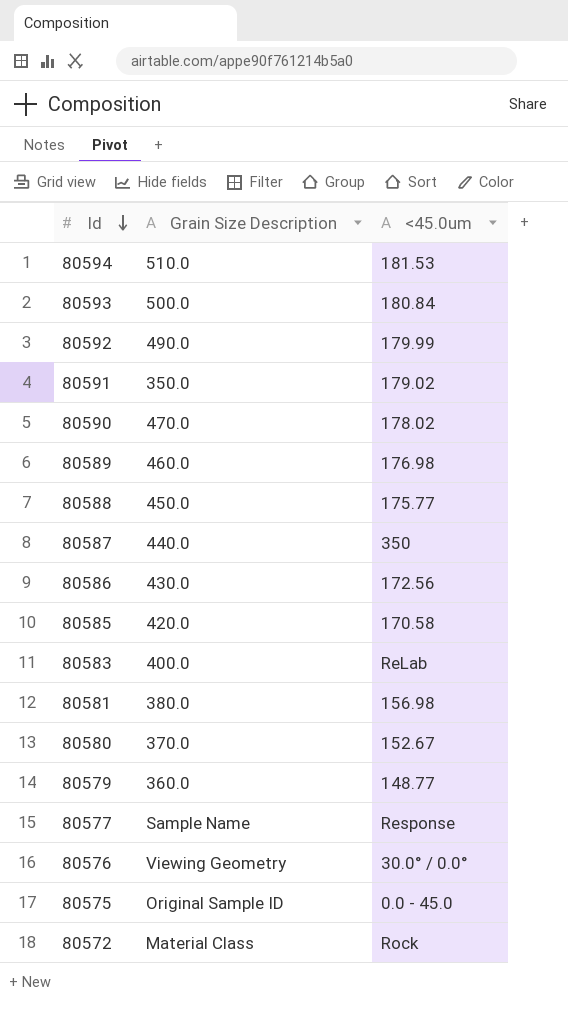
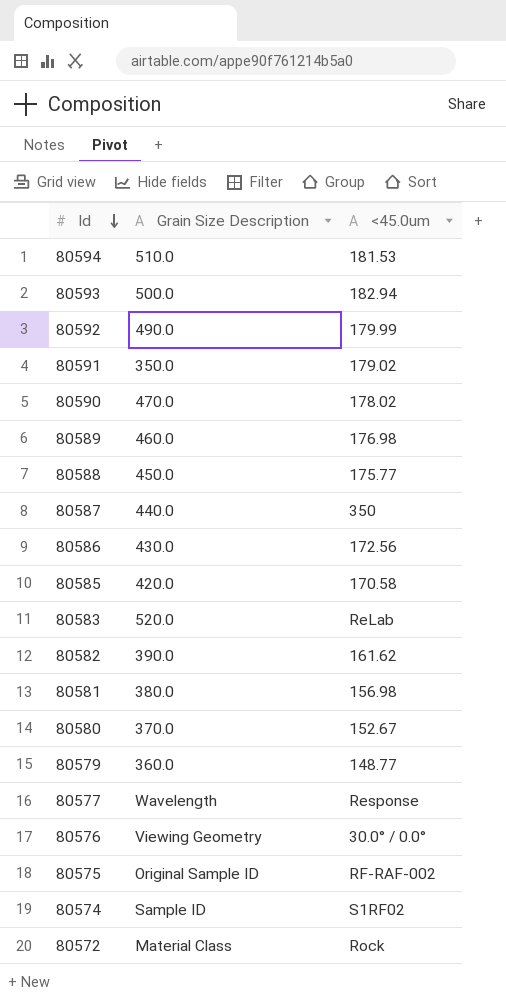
80593 | <45.0um: 180.84 -> 182.94
80583 | Grain Size Description: 400.0 -> 520.0
row 80582: none -> 390.0 | 161.62
80577 | Grain Size Description: Sample Name -> Wavelength
80575 | <45.0um: 0.0 - 45.0 -> RF-RAF-002
row 80574: none -> Sample ID | S1RF02

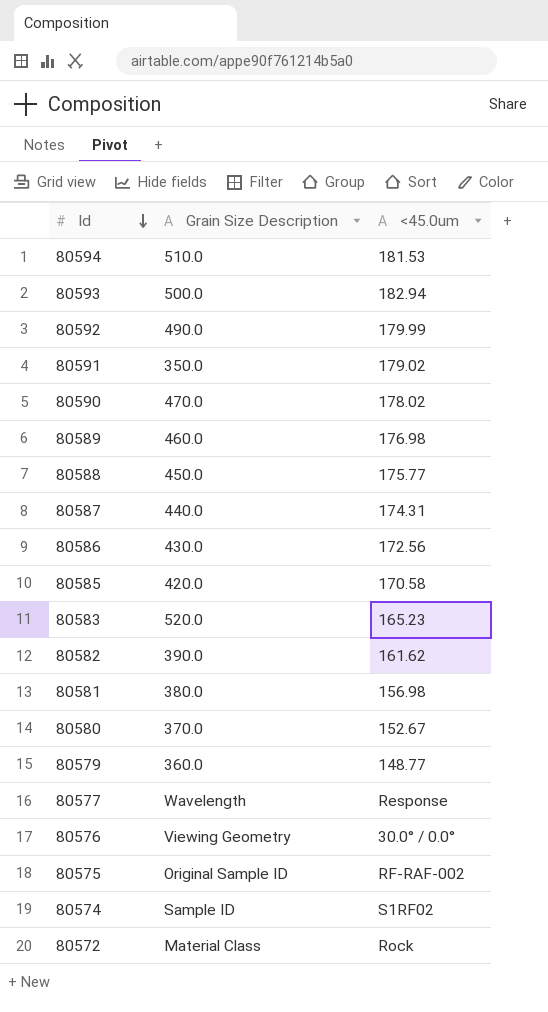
80587 | <45.0um: 350 -> 174.31
80583 | <45.0um: ReLab -> 165.23

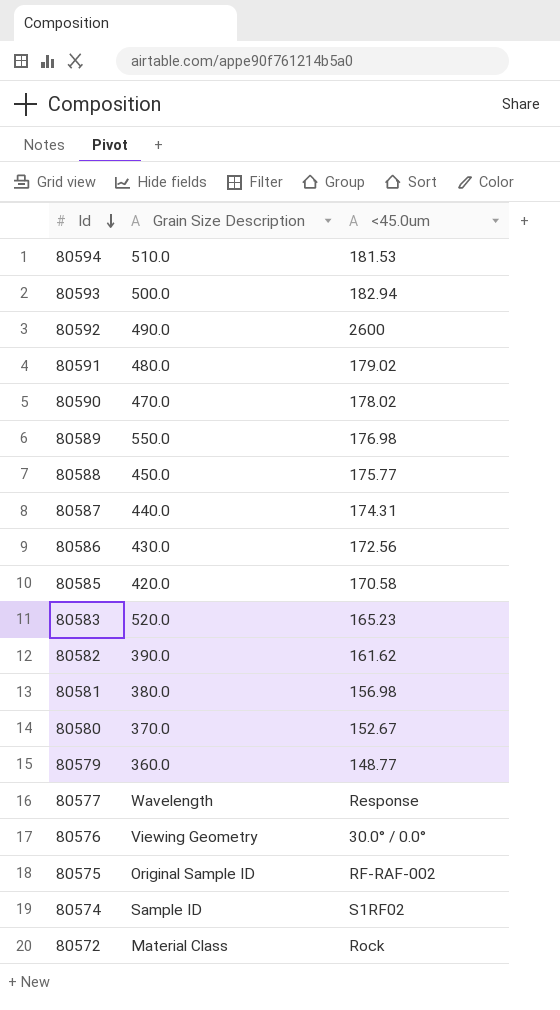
80592 | <45.0um: 179.99 -> 2600
80591 | Grain Size Description: 350.0 -> 480.0
80589 | Grain Size Description: 460.0 -> 550.0

